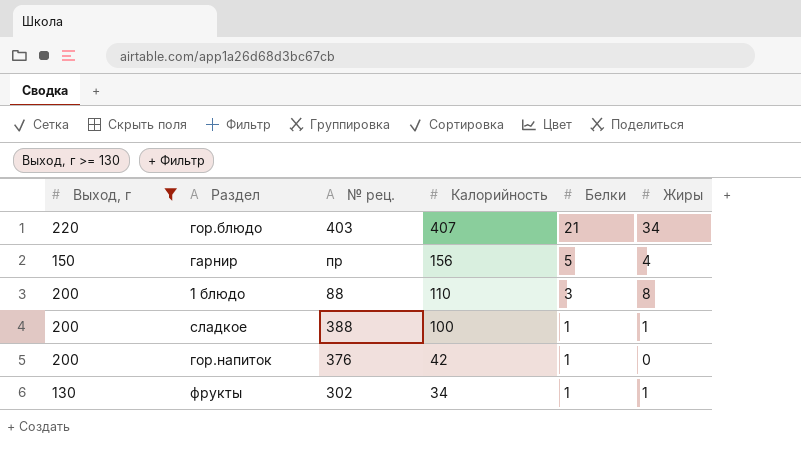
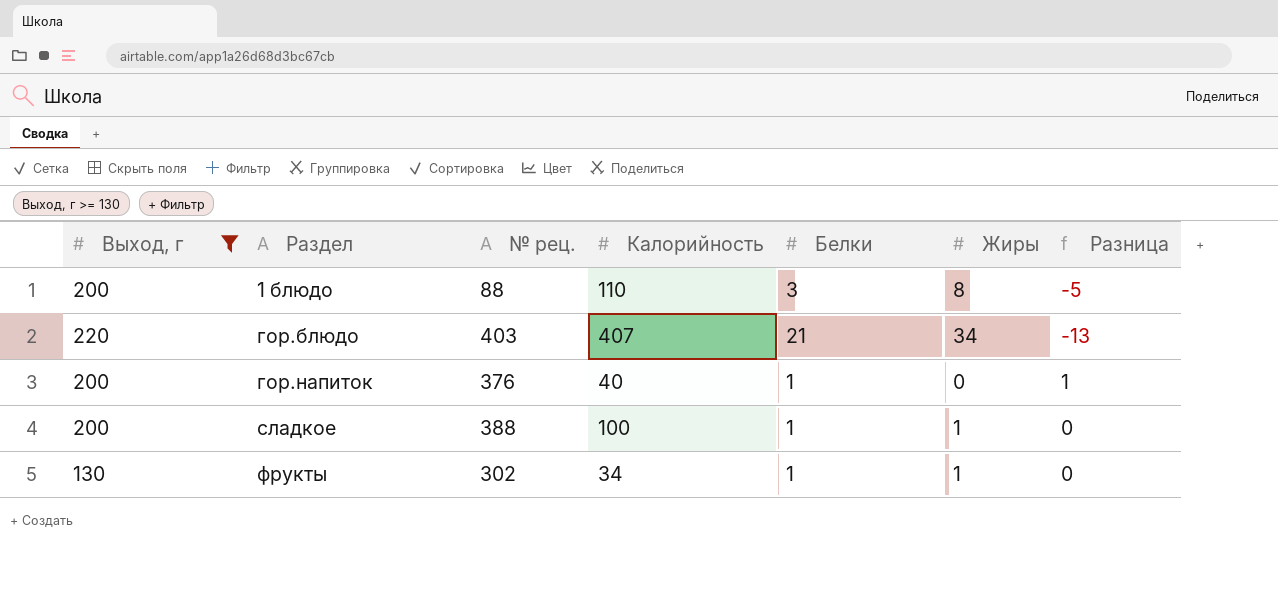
row order: Калорийность descending -> Раздел ascending
column Разница | formula: none -> [Белки] - [Жиры]
row гарнир: 150 | пр | 156 | 5 | 4 -> none
гор.напиток | Калорийность: 42 -> 40

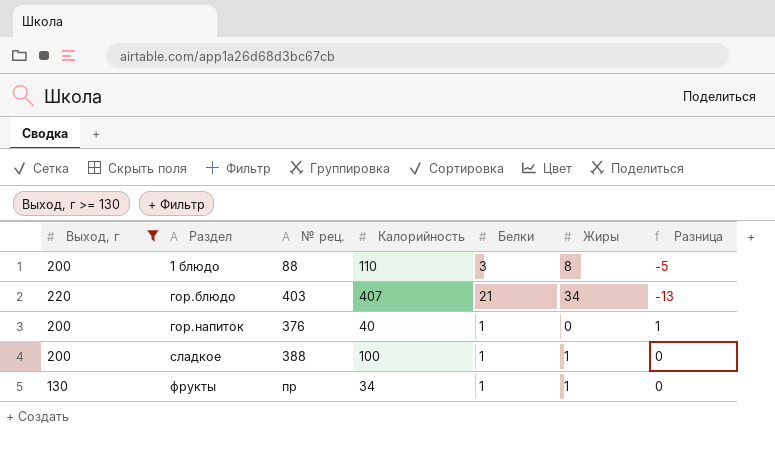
фрукты | № рец.: 302 -> пр

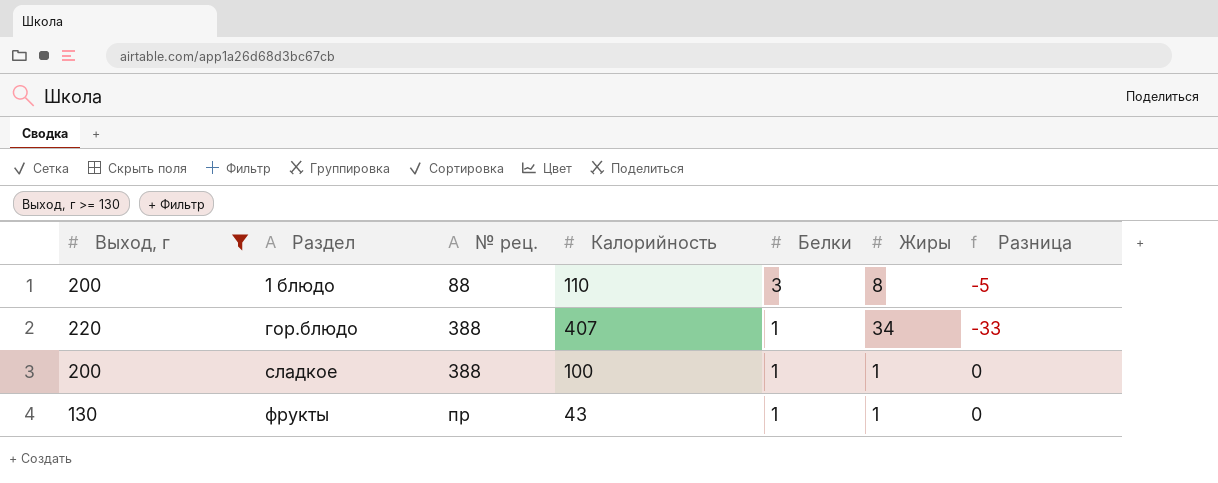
row гор.напиток: 200 | 376 | 40 | 1 | 0 | 1 -> none
гор.блюдо | № рец.: 403 -> 388
гор.блюдо | Белки: 21 -> 1
гор.блюдо | Разница: -13 -> -33
фрукты | Калорийность: 34 -> 43

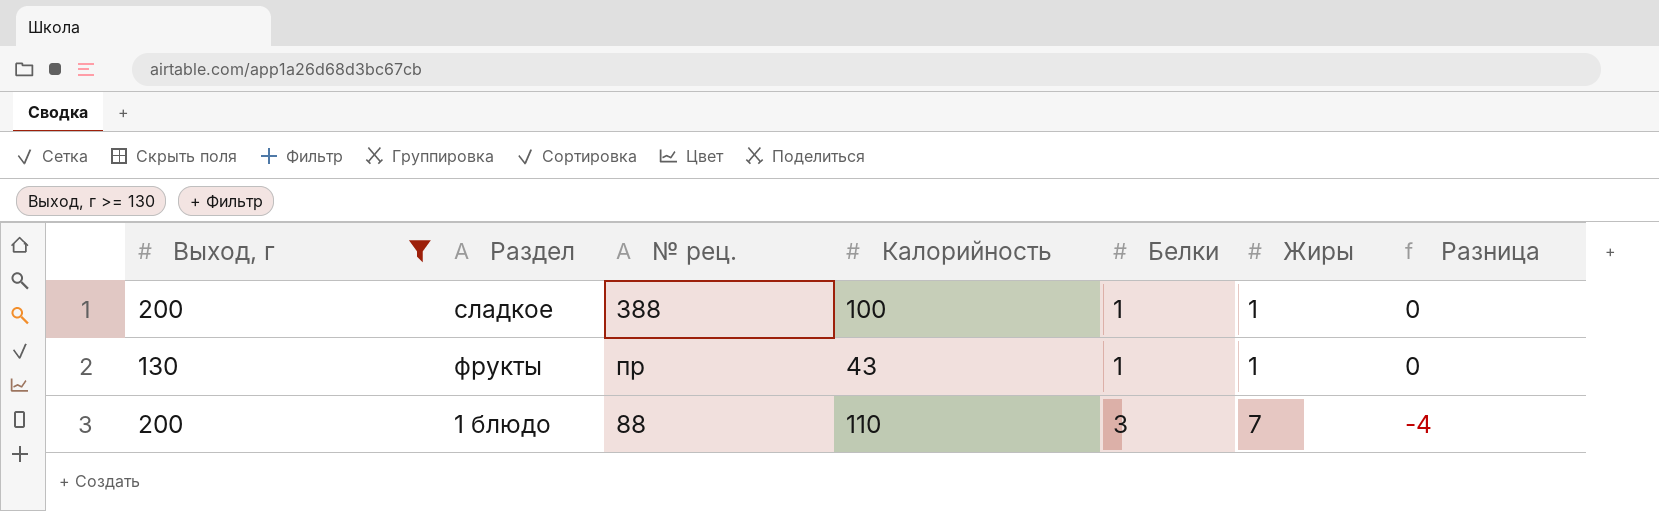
row order: Раздел ascending -> Белки ascending
row гор.блюдо: 220 | 388 | 407 | 1 | 34 | -33 -> none
1 блюдо | Жиры: 8 -> 7
1 блюдо | Разница: -5 -> -4

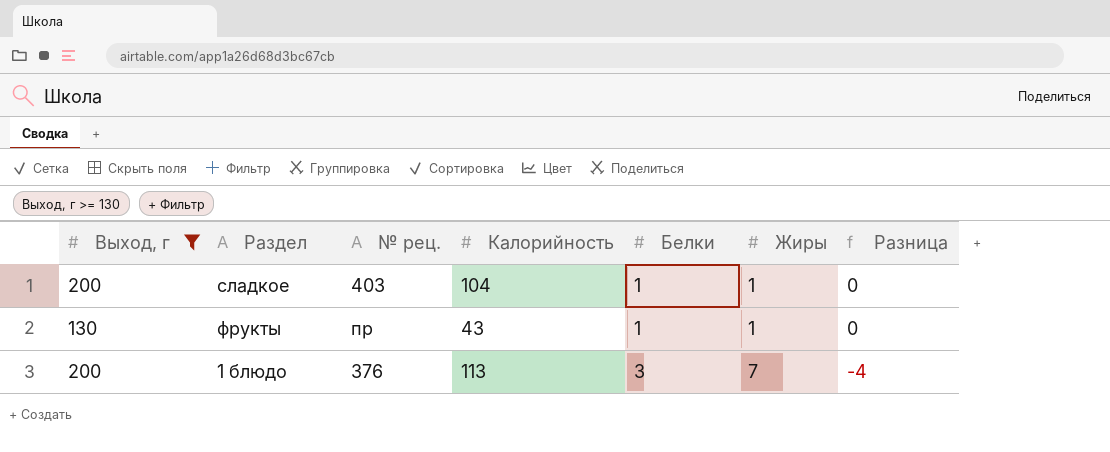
сладкое | № рец.: 388 -> 403
сладкое | Калорийность: 100 -> 104
1 блюдо | № рец.: 88 -> 376
1 блюдо | Калорийность: 110 -> 113

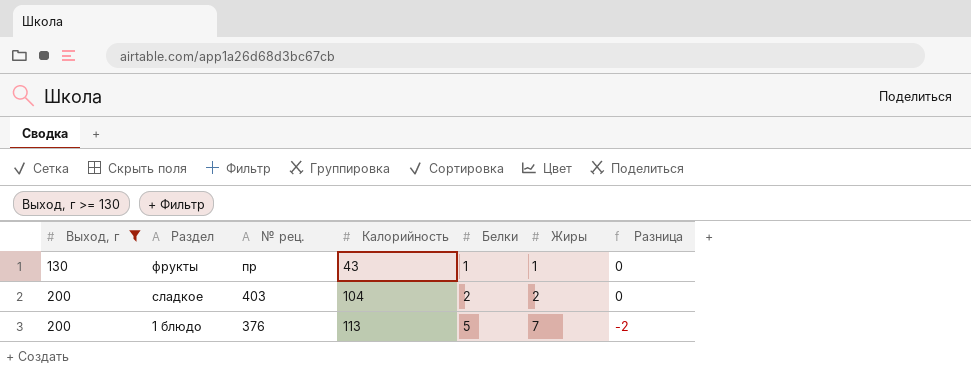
row order: Белки ascending -> Выход, г ascending
сладкое | Белки: 1 -> 2
сладкое | Жиры: 1 -> 2
1 блюдо | Белки: 3 -> 5
1 блюдо | Разница: -4 -> -2

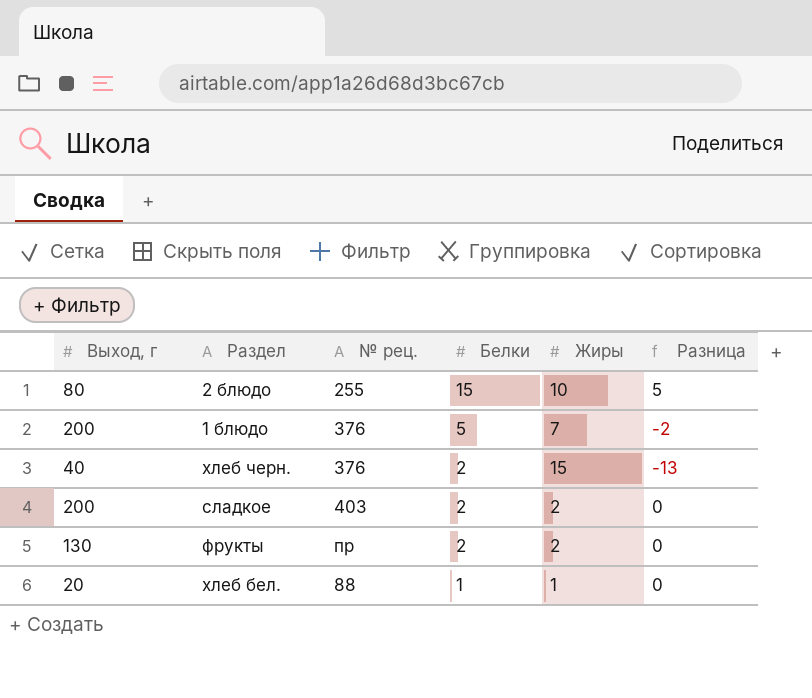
filter: Выход, г >= 130 -> none
row order: Выход, г ascending -> Белки descending
column Калорийность | position: 4 -> none
фрукты | Белки: 1 -> 2
фрукты | Жиры: 1 -> 2

